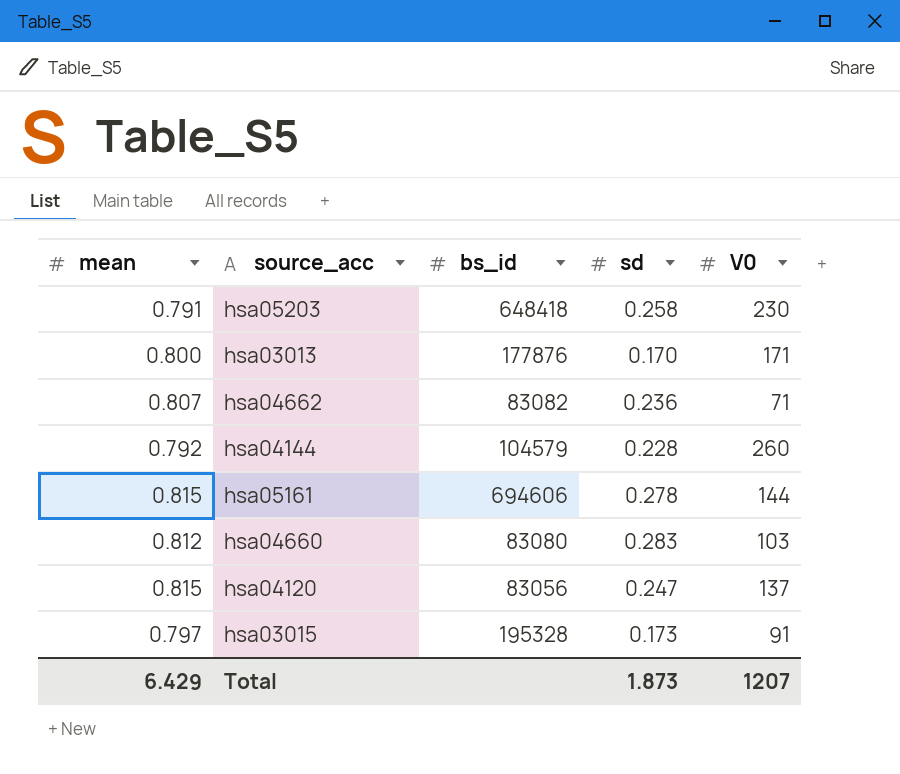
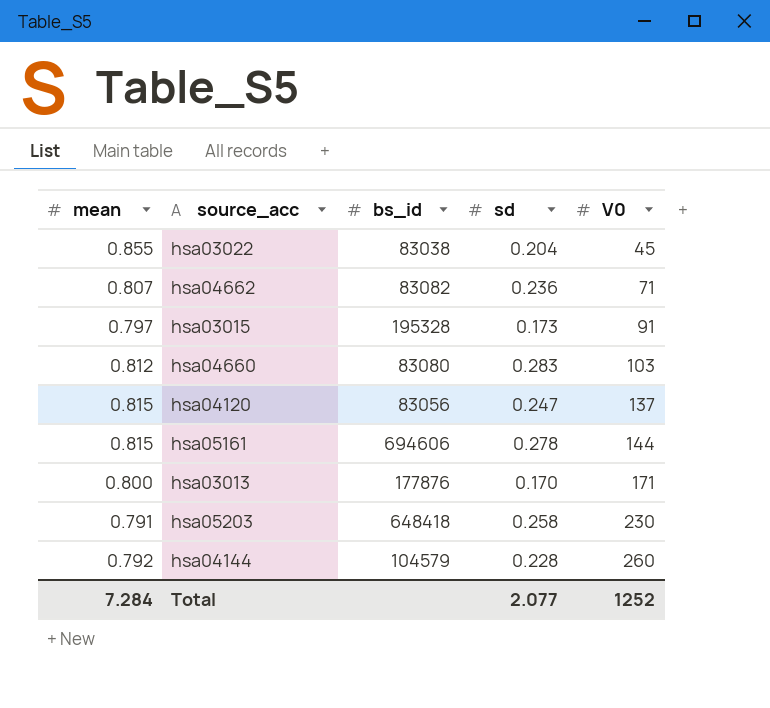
row order: none -> V0 ascending
row hsa03022: none -> 0.855 | 83038 | 0.204 | 45
Total | mean: 6.429 -> 7.284
Total | sd: 1.873 -> 2.077
Total | V0: 1207 -> 1252

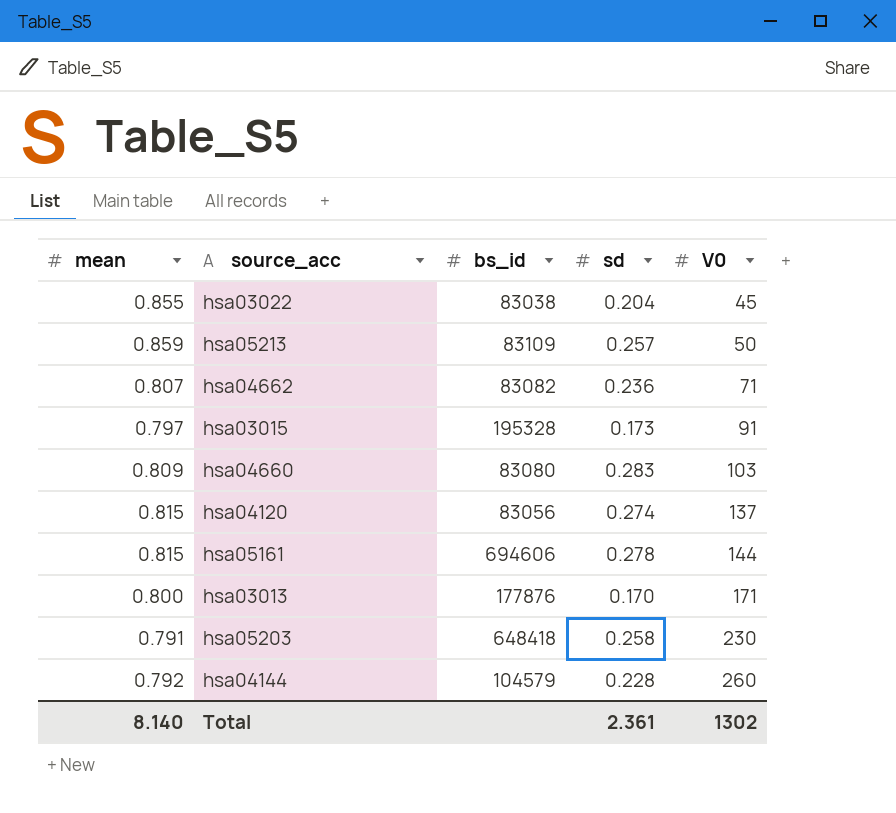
row hsa05213: none -> 0.859 | 83109 | 0.257 | 50
hsa04660 | mean: 0.812 -> 0.809
hsa04120 | sd: 0.247 -> 0.274
Total | mean: 7.284 -> 8.140
Total | sd: 2.077 -> 2.361
Total | V0: 1252 -> 1302

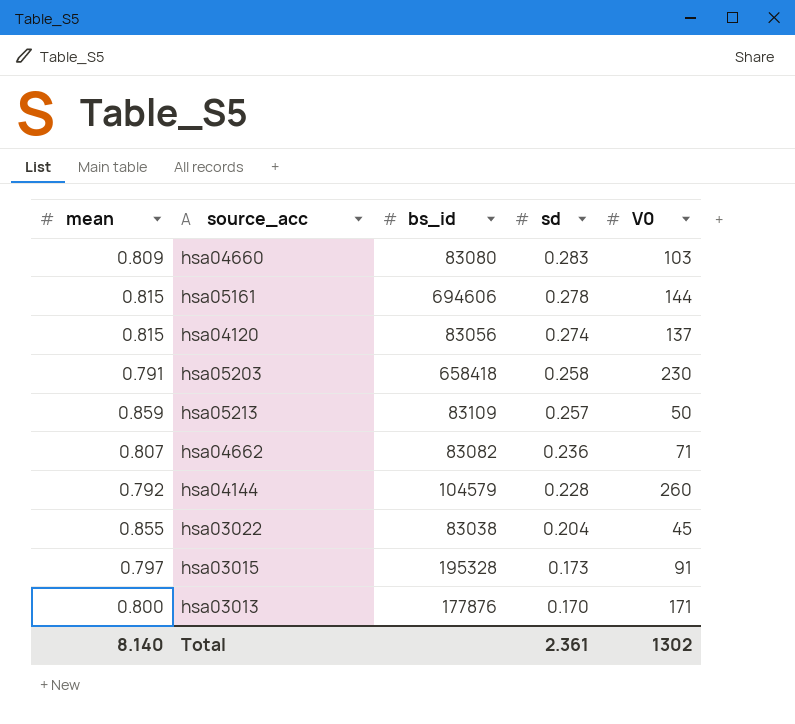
row order: V0 ascending -> sd descending
hsa05203 | bs_id: 648418 -> 658418

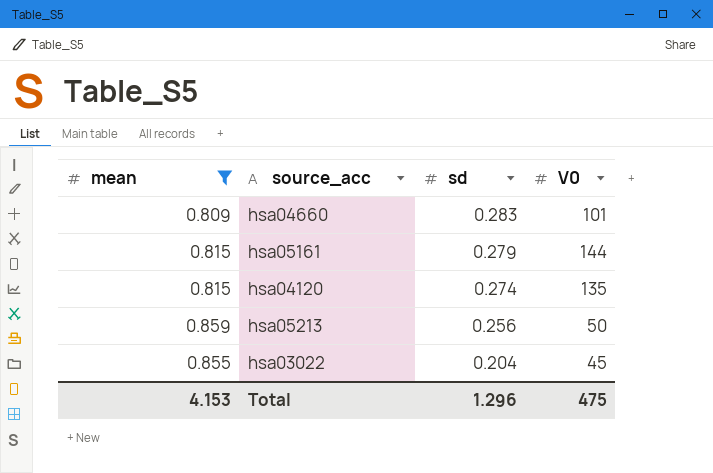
filter: none -> mean >= 0.809
column bs_id | position: 3 -> none
hsa04660 | V0: 103 -> 101
hsa05161 | sd: 0.278 -> 0.279
hsa04120 | V0: 137 -> 135
hsa05213 | sd: 0.257 -> 0.256
Total | mean: 8.140 -> 4.153
Total | sd: 2.361 -> 1.296
Total | V0: 1302 -> 475

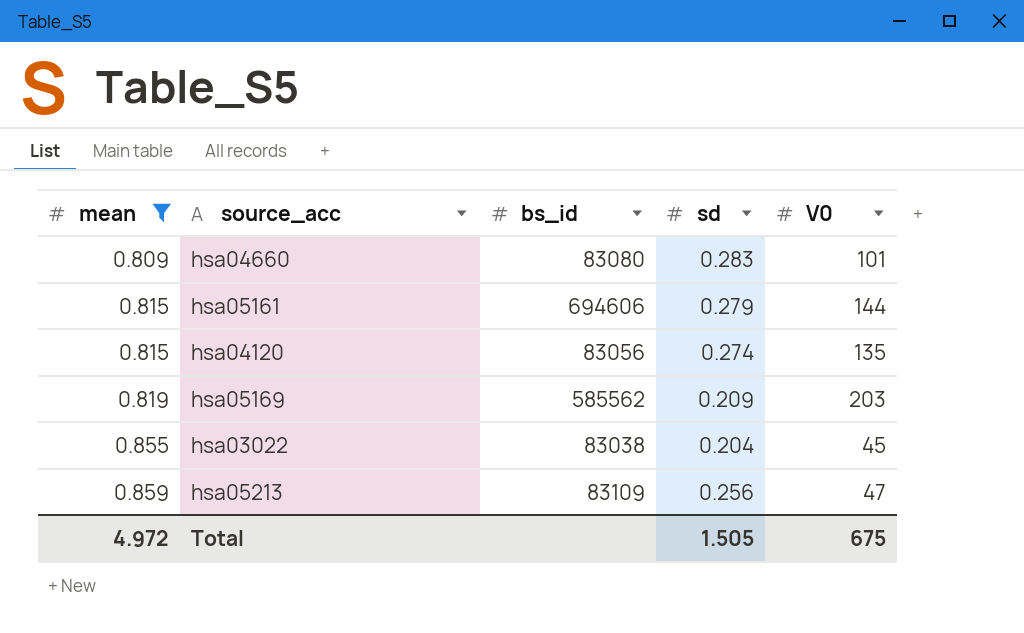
row order: sd descending -> mean ascending
column bs_id | position: none -> 3
row hsa05169: none -> 0.819 | 585562 | 0.209 | 203
hsa05213 | V0: 50 -> 47
Total | mean: 4.153 -> 4.972
Total | sd: 1.296 -> 1.505
Total | V0: 475 -> 675

